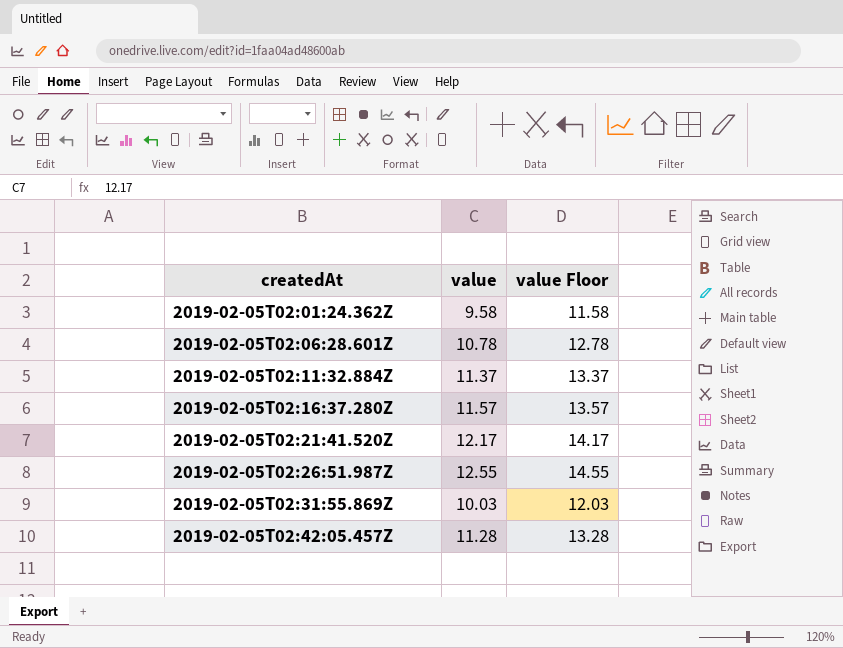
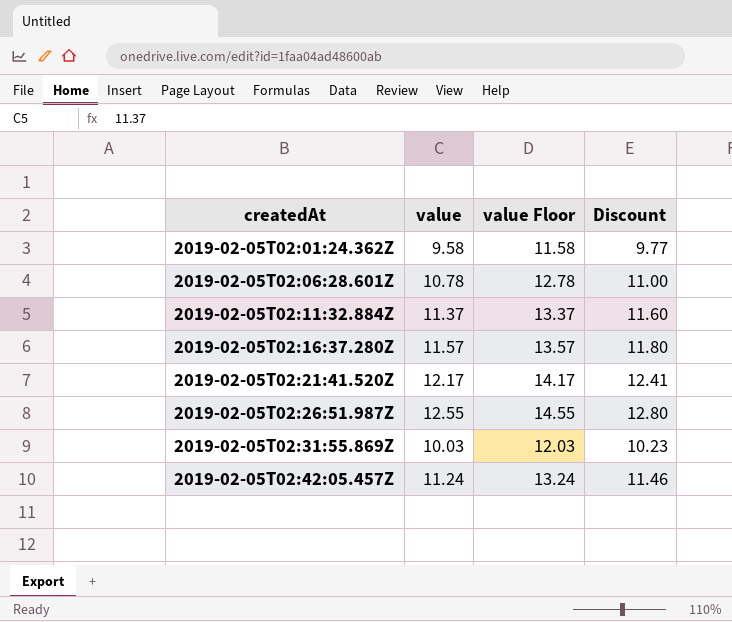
column Discount | formula: none -> [value] * 1.02
2019-02-05T02:42:05.457Z | value: 11.28 -> 11.24
2019-02-05T02:42:05.457Z | value Floor: 13.28 -> 13.24

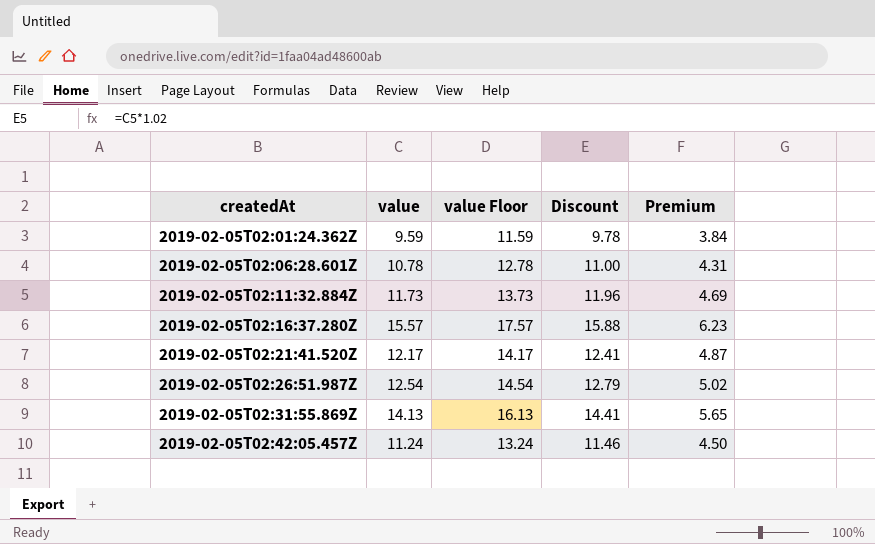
column Premium | formula: none -> [value] * 0.4
2019-02-05T02:01:24.362Z | value: 9.58 -> 9.59
2019-02-05T02:01:24.362Z | value Floor: 11.58 -> 11.59
2019-02-05T02:01:24.362Z | Discount: 9.77 -> 9.78
2019-02-05T02:11:32.884Z | value: 11.37 -> 11.73
2019-02-05T02:11:32.884Z | value Floor: 13.37 -> 13.73
2019-02-05T02:11:32.884Z | Discount: 11.60 -> 11.96
2019-02-05T02:16:37.280Z | value: 11.57 -> 15.57
2019-02-05T02:16:37.280Z | value Floor: 13.57 -> 17.57
2019-02-05T02:16:37.280Z | Discount: 11.80 -> 15.88
2019-02-05T02:26:51.987Z | value: 12.55 -> 12.54
2019-02-05T02:26:51.987Z | value Floor: 14.55 -> 14.54
2019-02-05T02:26:51.987Z | Discount: 12.80 -> 12.79
2019-02-05T02:31:55.869Z | value: 10.03 -> 14.13
2019-02-05T02:31:55.869Z | value Floor: 12.03 -> 16.13
2019-02-05T02:31:55.869Z | Discount: 10.23 -> 14.41

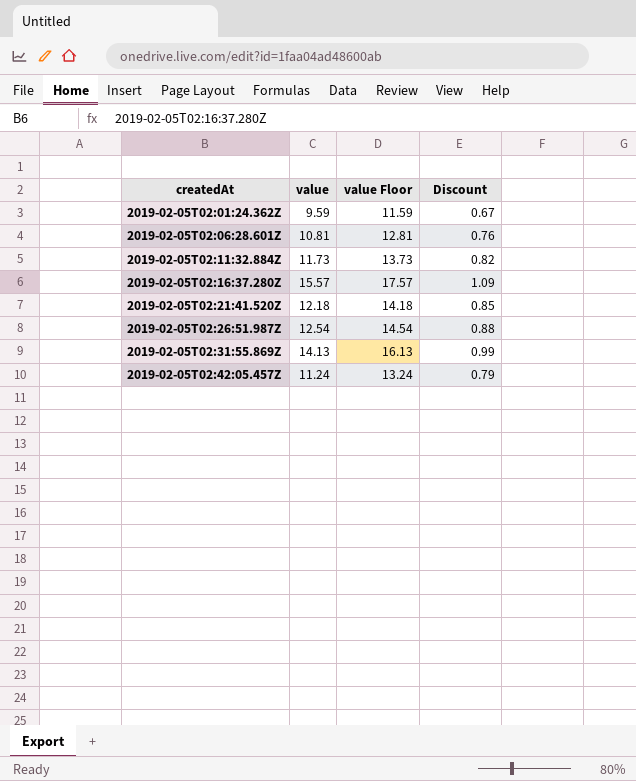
column Premium | formula: [value] * 0.4 -> none
column Discount | formula: [value] * 1.02 -> [value] * 0.07
2019-02-05T02:06:28.601Z | value: 10.78 -> 10.81
2019-02-05T02:06:28.601Z | value Floor: 12.78 -> 12.81
2019-02-05T02:21:41.520Z | value: 12.17 -> 12.18
2019-02-05T02:21:41.520Z | value Floor: 14.17 -> 14.18

